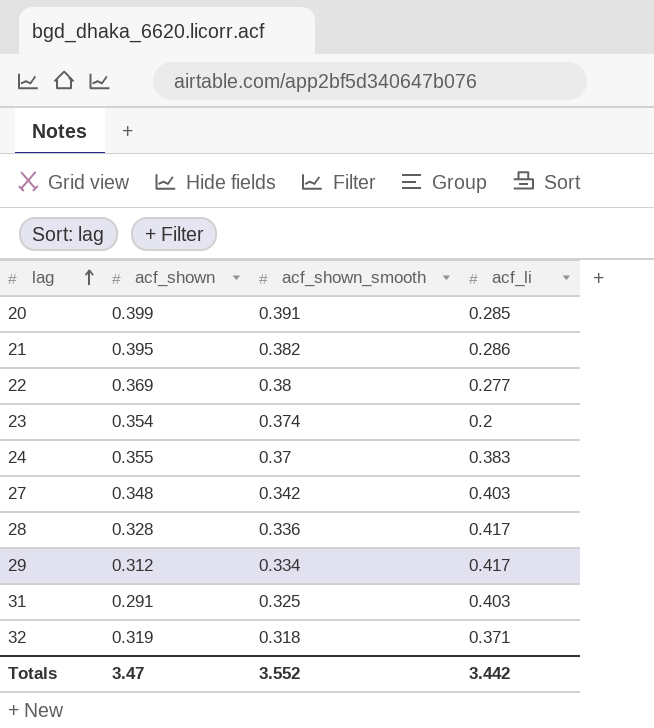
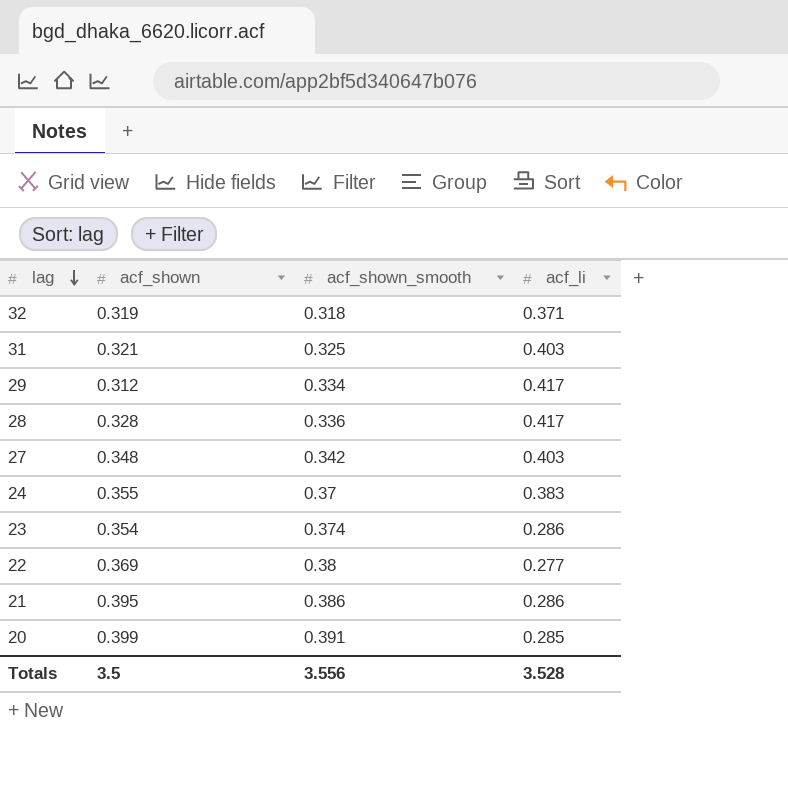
row order: lag ascending -> lag descending
31 | acf_shown: 0.291 -> 0.321
23 | acf_li: 0.2 -> 0.286
21 | acf_shown_smooth: 0.382 -> 0.386
Totals | acf_shown: 3.47 -> 3.5
Totals | acf_shown_smooth: 3.552 -> 3.556
Totals | acf_li: 3.442 -> 3.528

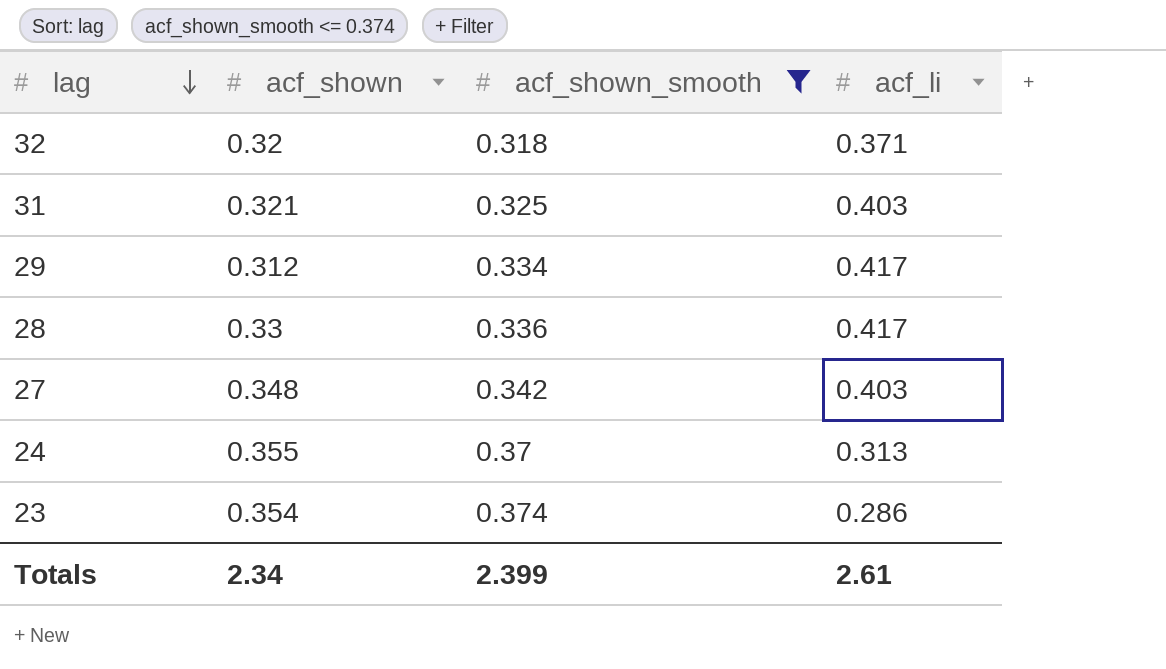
filter: none -> acf_shown_smooth <= 0.374
32 | acf_shown: 0.319 -> 0.32
28 | acf_shown: 0.328 -> 0.33
24 | acf_li: 0.383 -> 0.313
Totals | acf_shown: 3.5 -> 2.34
Totals | acf_shown_smooth: 3.556 -> 2.399
Totals | acf_li: 3.528 -> 2.61

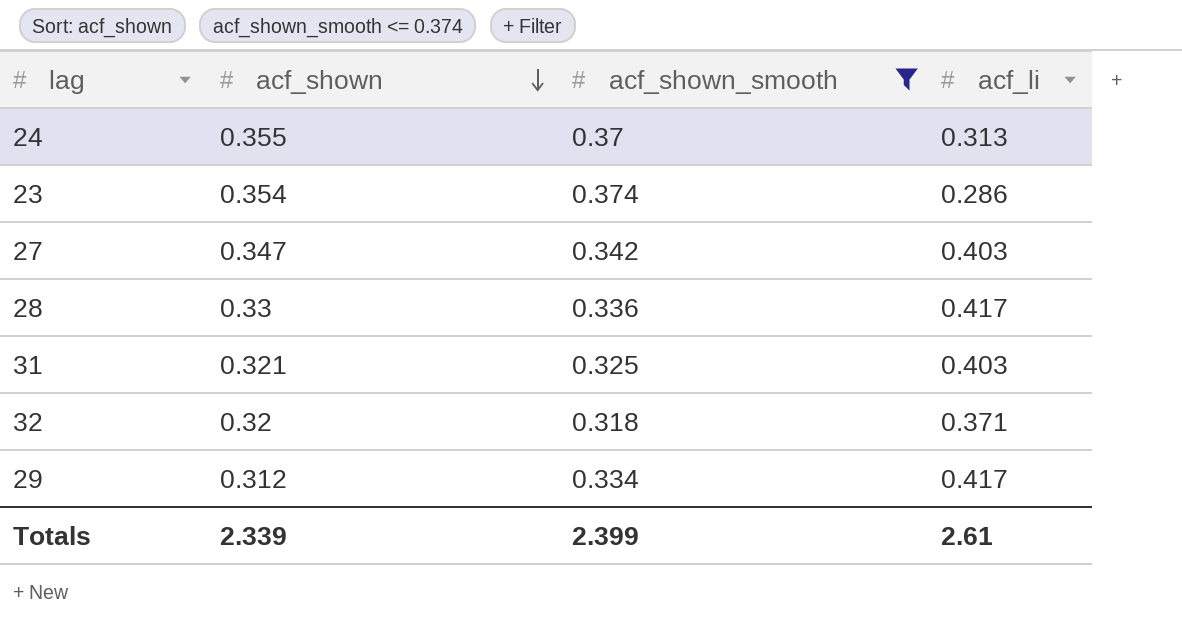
row order: lag descending -> acf_shown descending
27 | acf_shown: 0.348 -> 0.347
Totals | acf_shown: 2.34 -> 2.339

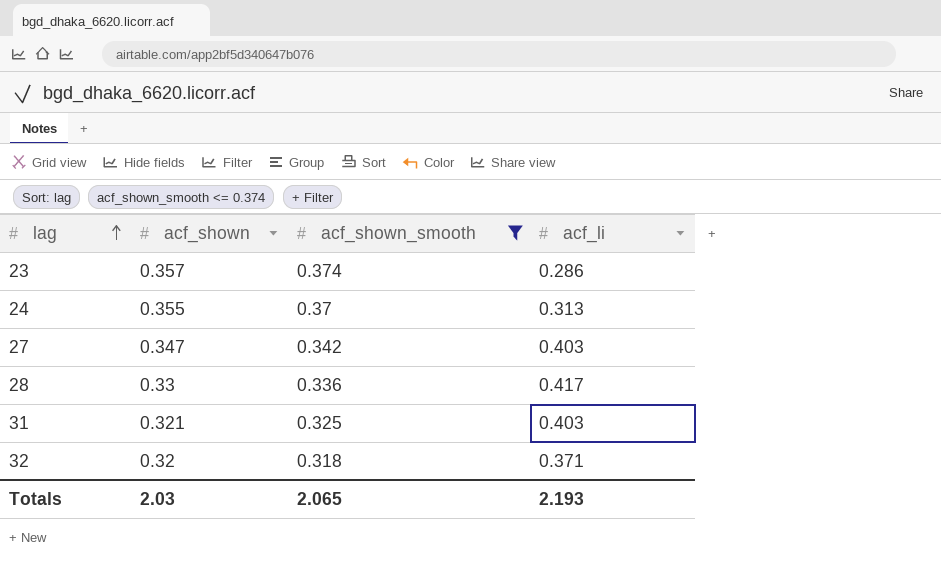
row order: acf_shown descending -> lag ascending
row 29: 0.312 | 0.334 | 0.417 -> none
23 | acf_shown: 0.354 -> 0.357
Totals | acf_shown: 2.339 -> 2.03
Totals | acf_shown_smooth: 2.399 -> 2.065
Totals | acf_li: 2.61 -> 2.193

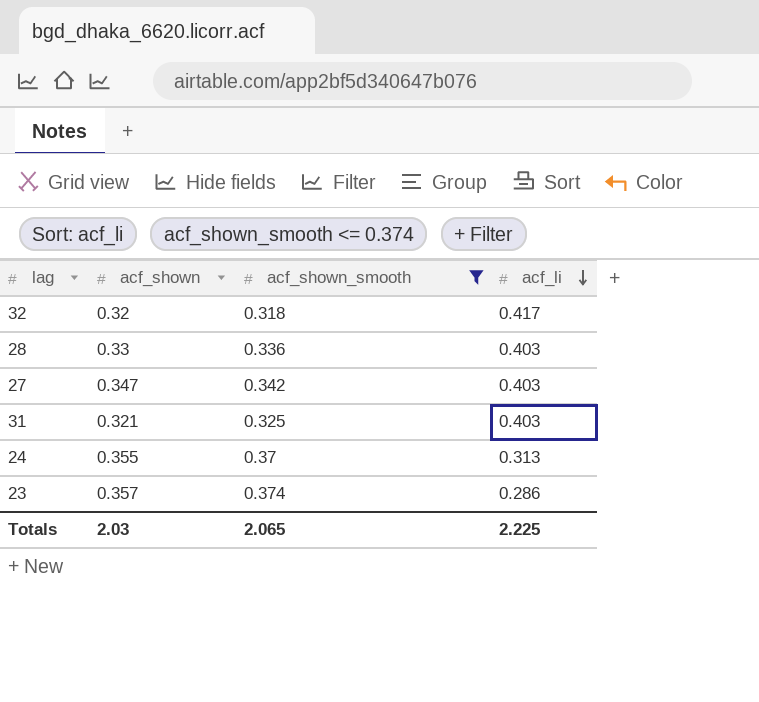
row order: lag ascending -> acf_li descending
32 | acf_li: 0.371 -> 0.417
28 | acf_li: 0.417 -> 0.403
Totals | acf_li: 2.193 -> 2.225

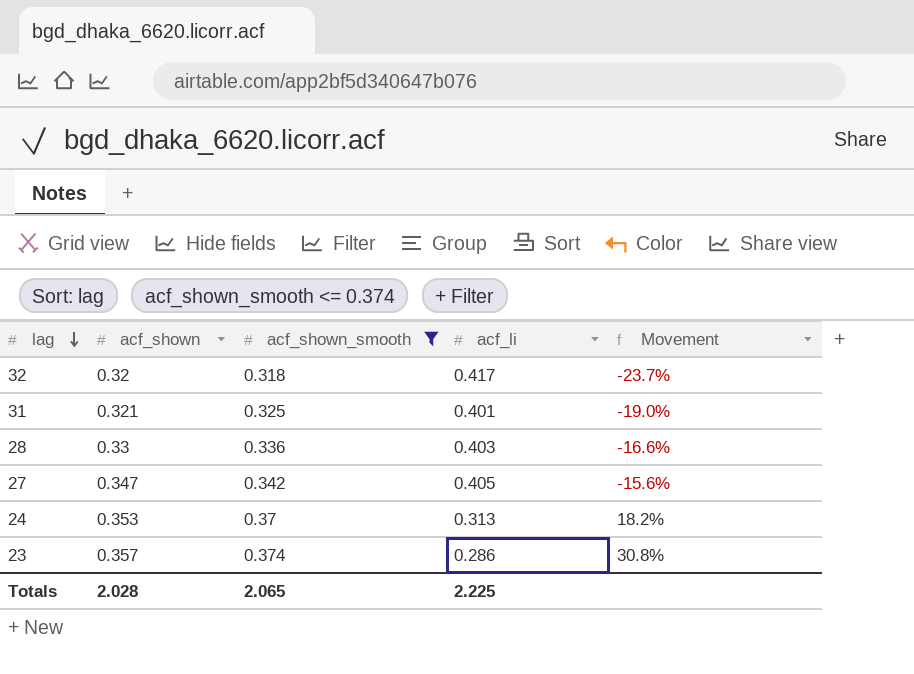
row order: acf_li descending -> lag descending
column Movement | formula: none -> ([acf_shown_smooth] - [acf_li]) / [acf_li]
31 | acf_li: 0.403 -> 0.401
27 | acf_li: 0.403 -> 0.405
24 | acf_shown: 0.355 -> 0.353
Totals | acf_shown: 2.03 -> 2.028

